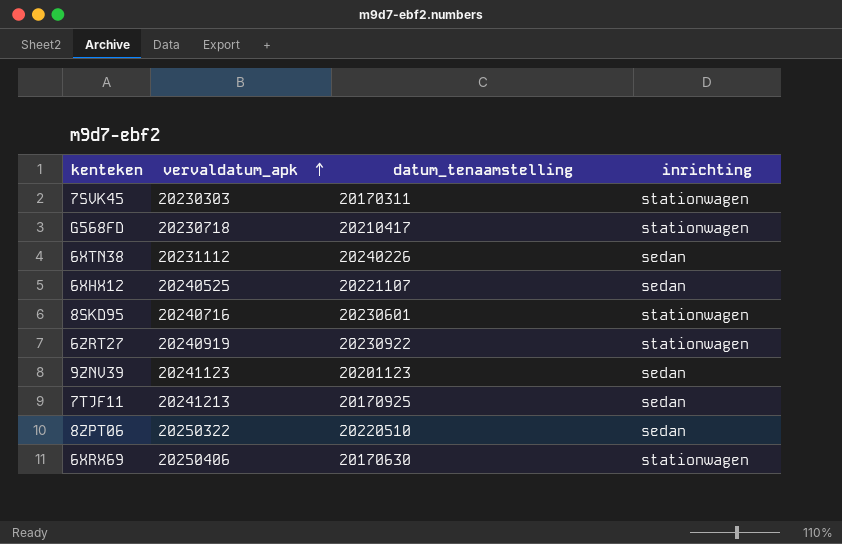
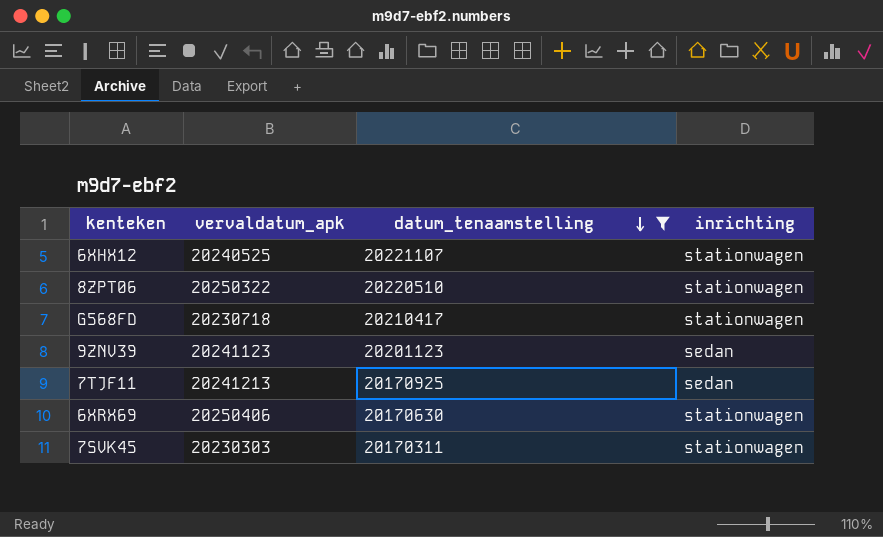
filter: none -> datum_tenaamstelling <= 20221107
row order: vervaldatum_apk ascending -> datum_tenaamstelling descending
6XHX12 | inrichting: sedan -> stationwagen
8ZPT06 | inrichting: sedan -> stationwagen

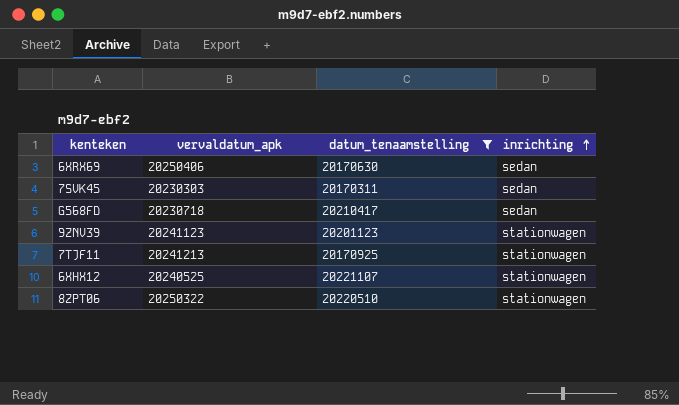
row order: datum_tenaamstelling descending -> inrichting ascending
6XRX69 | inrichting: stationwagen -> sedan
7SVK45 | inrichting: stationwagen -> sedan
G568FD | inrichting: stationwagen -> sedan
9ZNV39 | inrichting: sedan -> stationwagen
7TJF11 | inrichting: sedan -> stationwagen

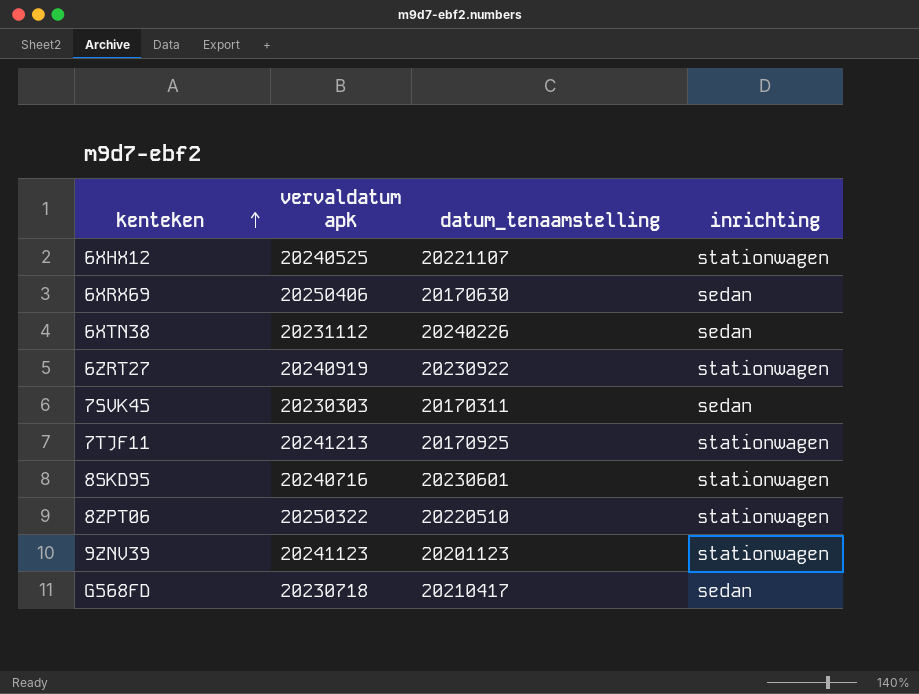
filter: datum_tenaamstelling <= 20221107 -> none
row order: inrichting ascending -> kenteken ascending
column name: vervaldatum_apk -> vervaldatum apk

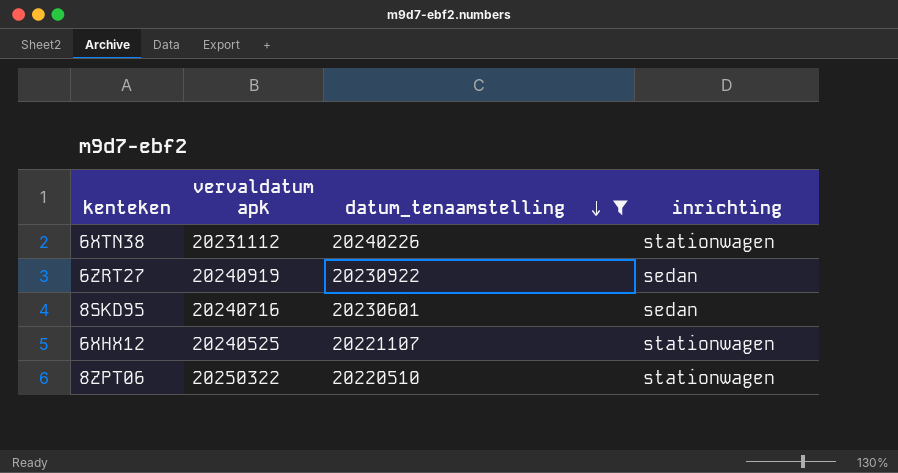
filter: none -> datum_tenaamstelling >= 20220510
row order: kenteken ascending -> datum_tenaamstelling descending
6XTN38 | inrichting: sedan -> stationwagen
6ZRT27 | inrichting: stationwagen -> sedan
8SKD95 | inrichting: stationwagen -> sedan

